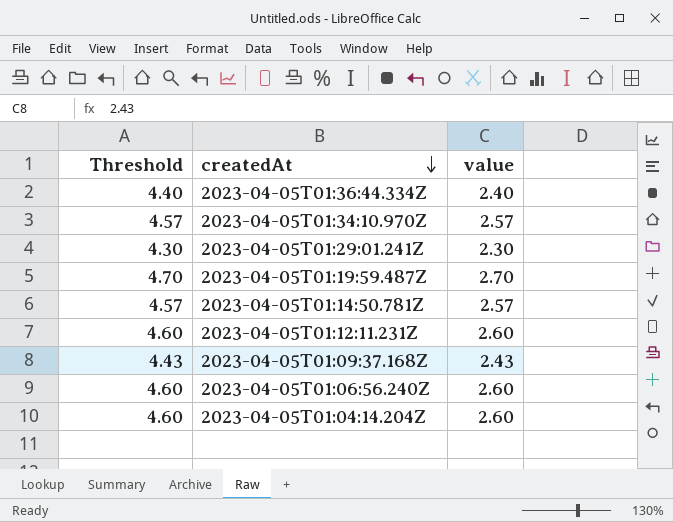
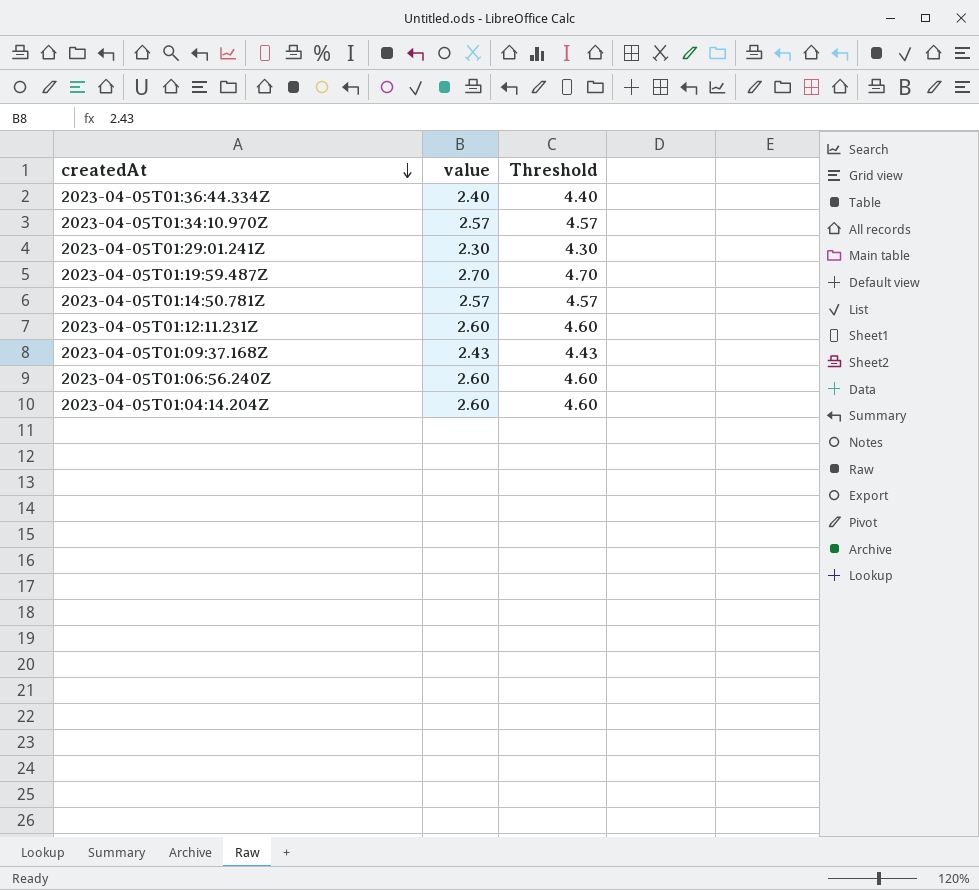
column Threshold | position: 1 -> 3

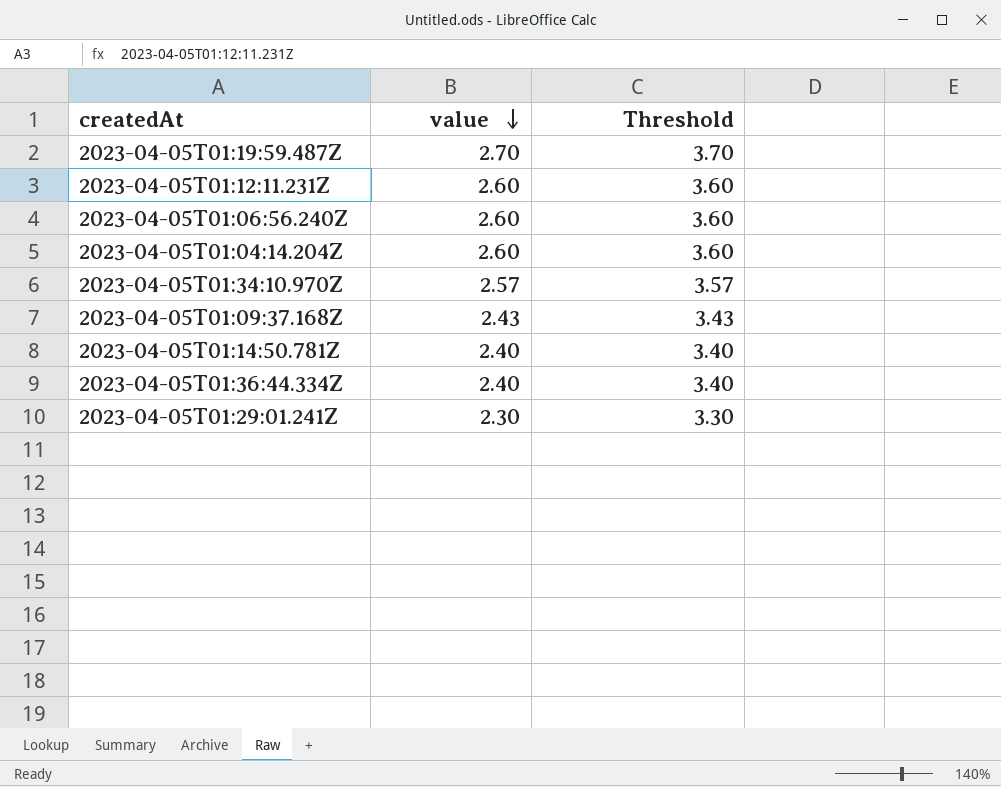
row order: createdAt descending -> value descending
column Threshold | formula: [value] + 2 -> [value] + 1
2023-04-05T01:14:50.781Z | value: 2.57 -> 2.40

